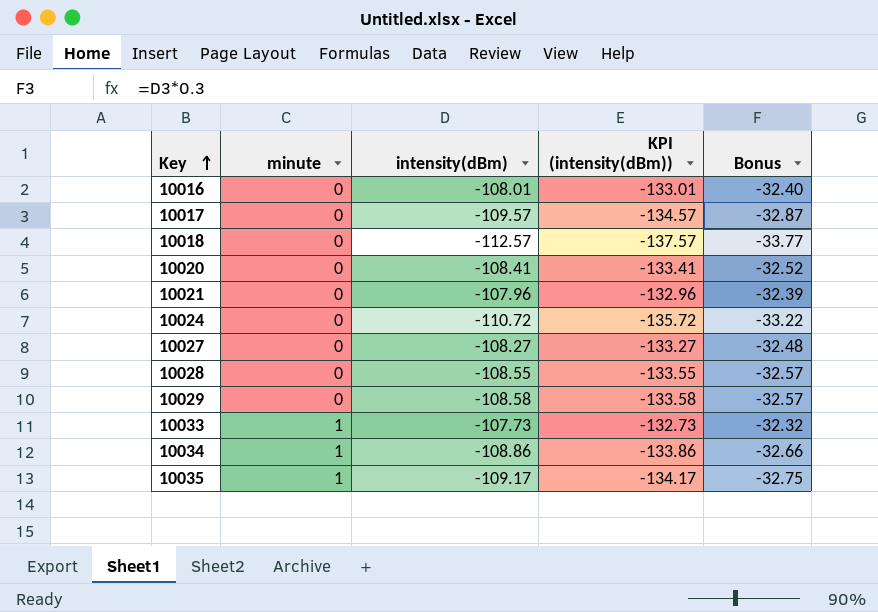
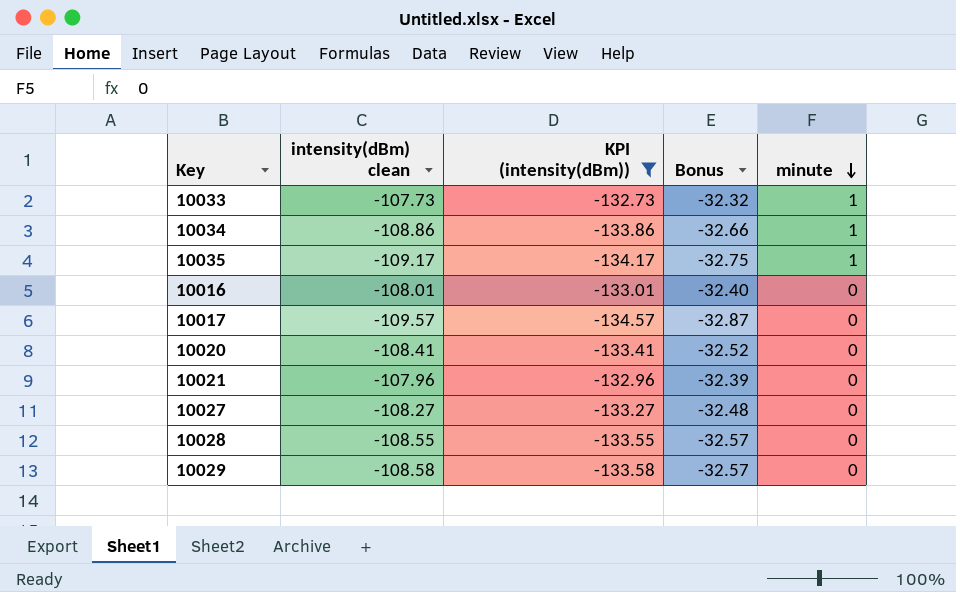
filter: none -> KPI (intensity(dBm)) >= -134.57
row order: Key ascending -> minute descending
column name: intensity(dBm) -> intensity(dBm) clean
column minute | position: 2 -> 5

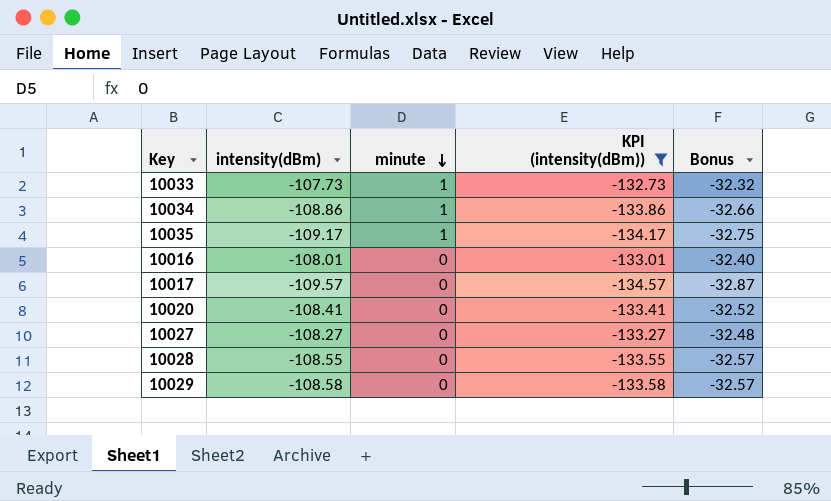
column name: intensity(dBm) clean -> intensity(dBm)
column minute | position: 5 -> 3
row 10021: -107.96 | -132.96 | -32.39 | 0 -> none

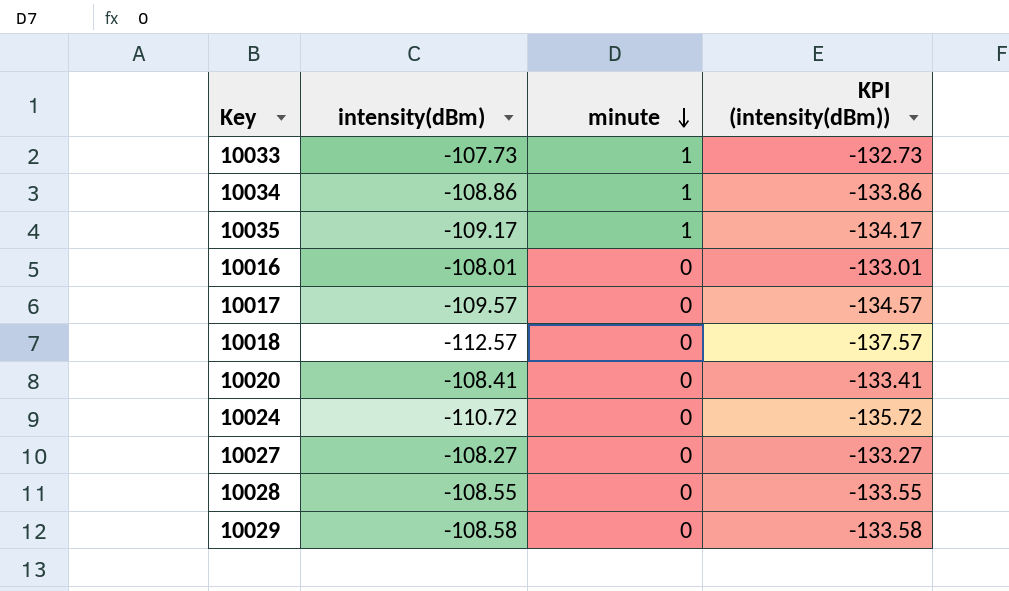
filter: KPI (intensity(dBm)) >= -134.57 -> none
column Bonus | formula: [intensity(dBm)] * 0.3 -> none

